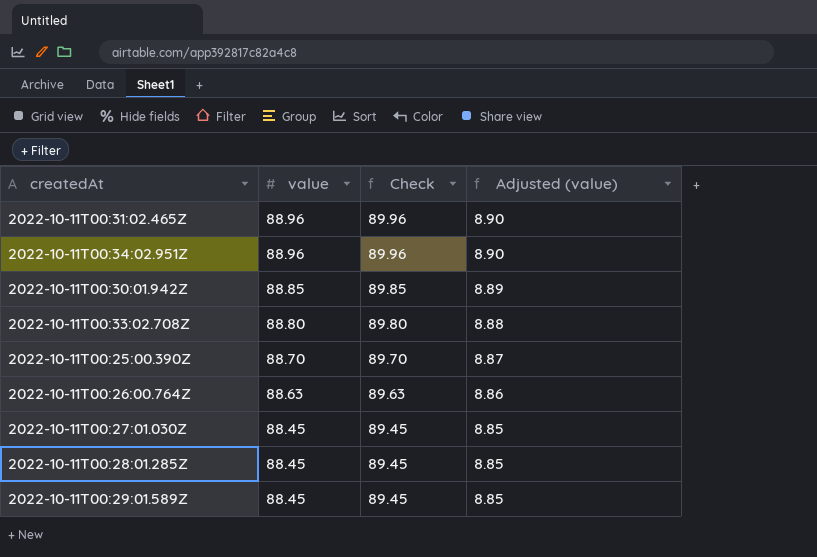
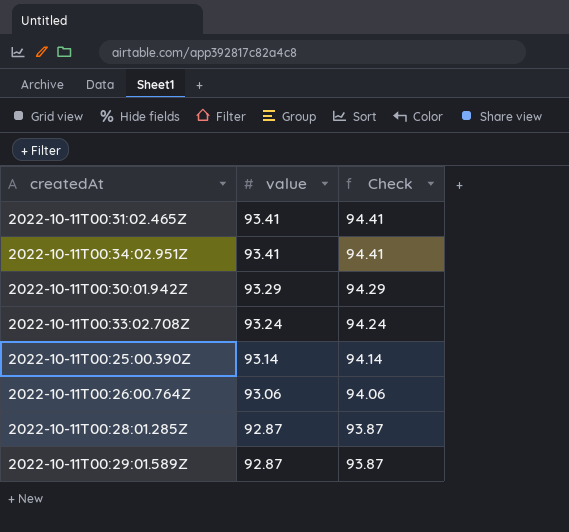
column Adjusted (value) | formula: [value] * 0.1 -> none
row 2022-10-11T00:27:01.030Z: 88.45 | 89.45 | 8.85 -> none
2022-10-11T00:31:02.465Z | value: 88.96 -> 93.41
2022-10-11T00:31:02.465Z | Check: 89.96 -> 94.41
2022-10-11T00:34:02.951Z | value: 88.96 -> 93.41
2022-10-11T00:34:02.951Z | Check: 89.96 -> 94.41
2022-10-11T00:30:01.942Z | value: 88.85 -> 93.29
2022-10-11T00:30:01.942Z | Check: 89.85 -> 94.29
2022-10-11T00:33:02.708Z | value: 88.80 -> 93.24
2022-10-11T00:33:02.708Z | Check: 89.80 -> 94.24
2022-10-11T00:25:00.390Z | value: 88.70 -> 93.14
2022-10-11T00:25:00.390Z | Check: 89.70 -> 94.14
2022-10-11T00:26:00.764Z | value: 88.63 -> 93.06
2022-10-11T00:26:00.764Z | Check: 89.63 -> 94.06
2022-10-11T00:28:01.285Z | value: 88.45 -> 92.87
2022-10-11T00:28:01.285Z | Check: 89.45 -> 93.87
2022-10-11T00:29:01.589Z | value: 88.45 -> 92.87
2022-10-11T00:29:01.589Z | Check: 89.45 -> 93.87

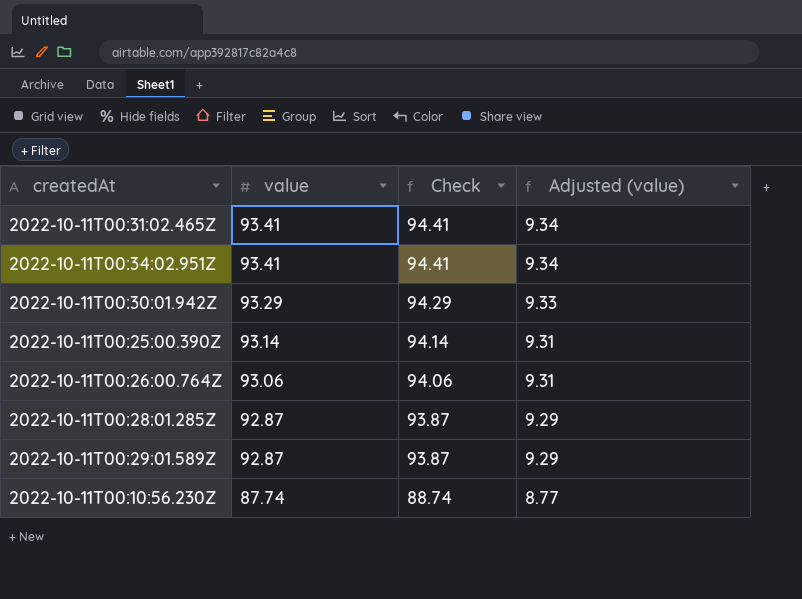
column Adjusted (value) | formula: none -> [value] * 0.1
row 2022-10-11T00:33:02.708Z: 93.24 | 94.24 -> none
row 2022-10-11T00:10:56.230Z: none -> 87.74 | 88.74 | 8.77

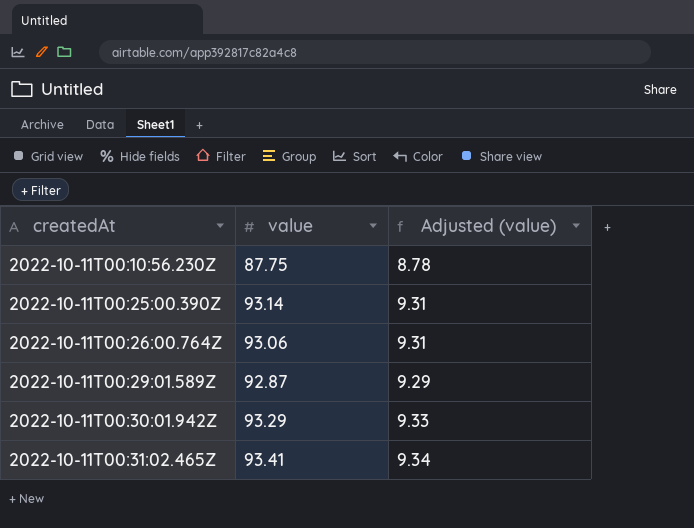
row order: value descending -> createdAt ascending
column Check | formula: [value] + 1 -> none
row 2022-10-11T00:34:02.951Z: 93.41 | 94.41 | 9.34 -> none
row 2022-10-11T00:28:01.285Z: 92.87 | 93.87 | 9.29 -> none
2022-10-11T00:10:56.230Z | value: 87.74 -> 87.75
2022-10-11T00:10:56.230Z | Adjusted (value): 8.77 -> 8.78

